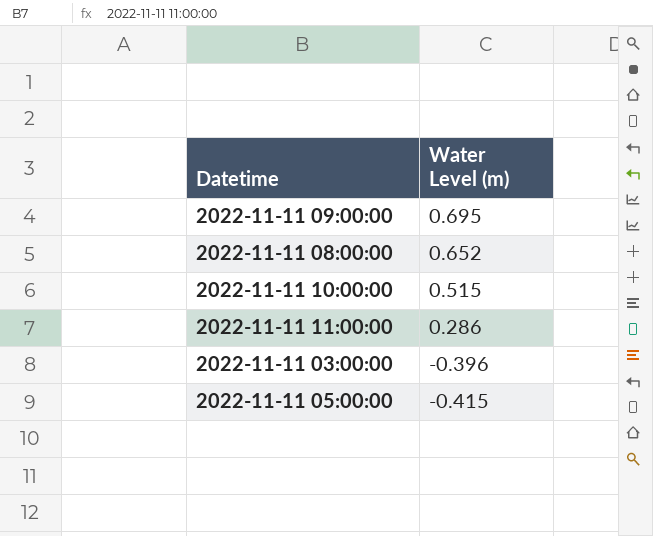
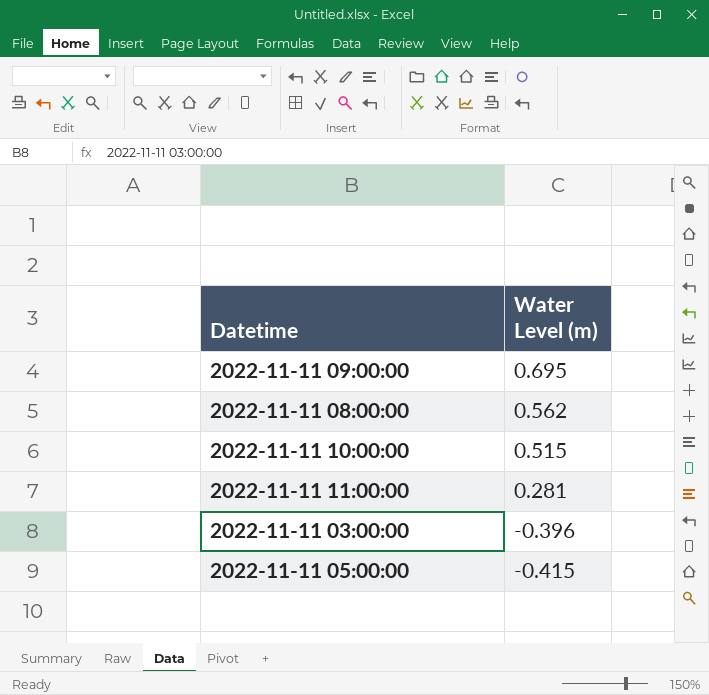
2022-11-11 08:00:00 | Water Level (m): 0.652 -> 0.562
2022-11-11 11:00:00 | Water Level (m): 0.286 -> 0.281

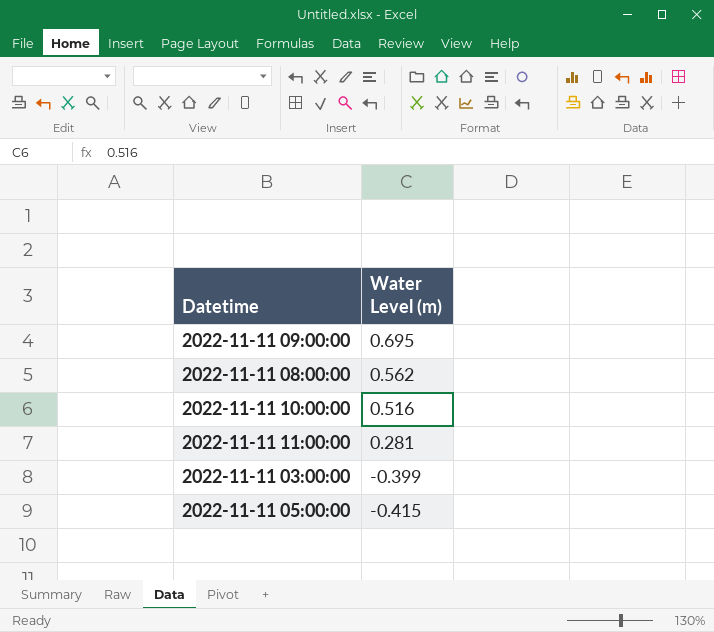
2022-11-11 10:00:00 | Water Level (m): 0.515 -> 0.516
2022-11-11 03:00:00 | Water Level (m): -0.396 -> -0.399

